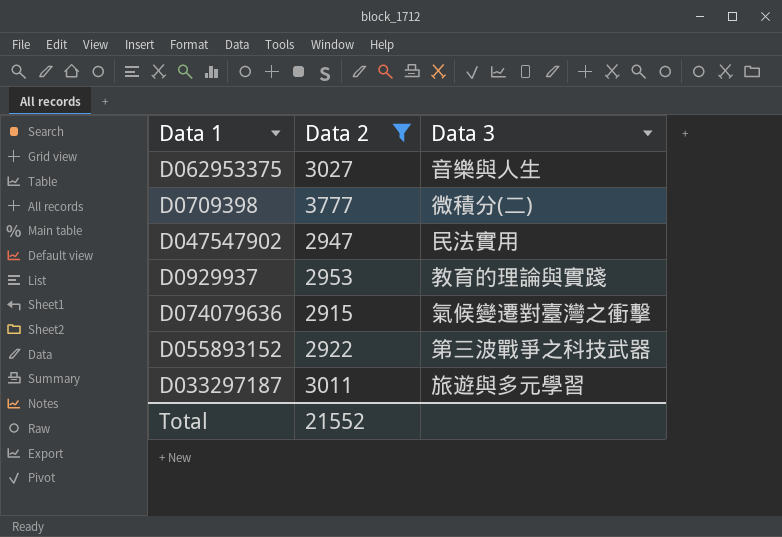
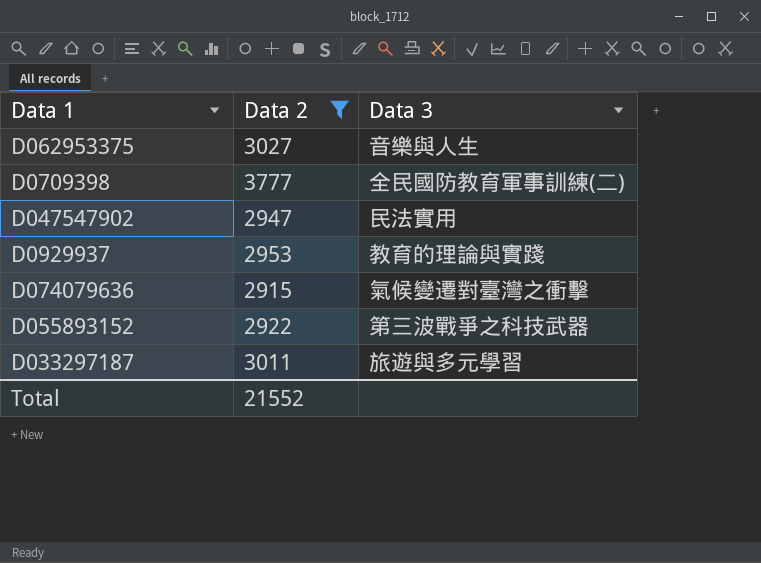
D0709398 | Data 3: 微積分(二) -> 全民國防教育軍事訓練(二)

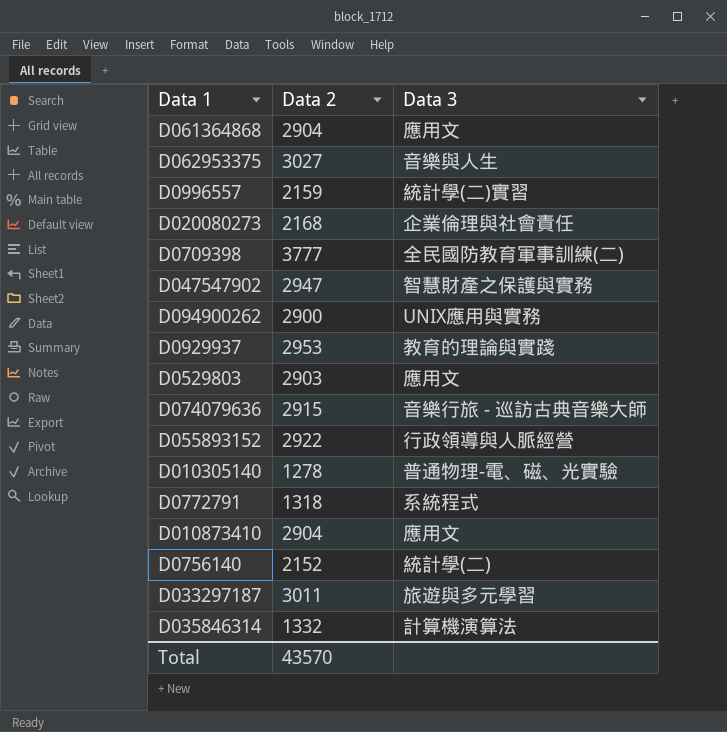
filter: Data 2 >= 2915 -> none
D047547902 | Data 3: 民法實用 -> 智慧財產之保護與實務
D074079636 | Data 3: 氣候變遷對臺灣之衝擊 -> 音樂行旅 - 巡訪古典音樂大師
D055893152 | Data 3: 第三波戰爭之科技武器 -> 行政領導與人脈經營
Total | Data 2: 21552 -> 43570

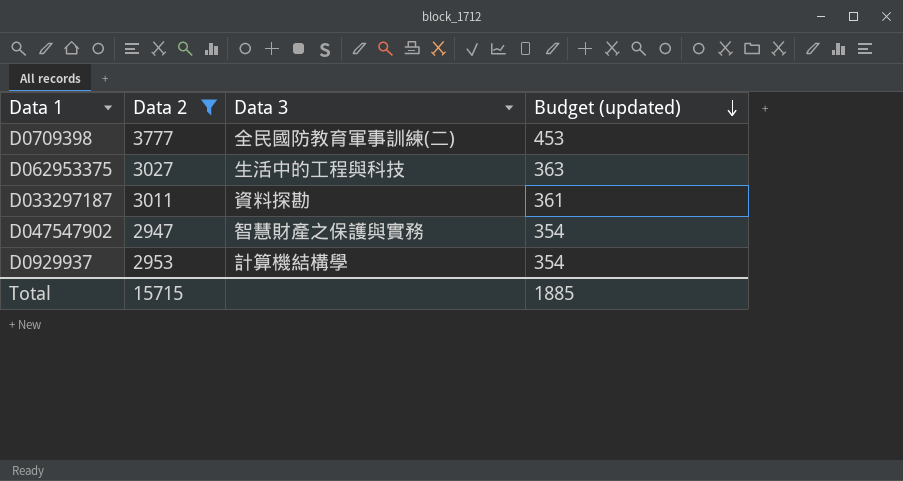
filter: none -> Data 2 >= 2947
row order: none -> Budget (updated) descending
column Budget (updated) | formula: none -> [Data 2] * 0.12
D062953375 | Data 3: 音樂與人生 -> 生活中的工程與科技
D033297187 | Data 3: 旅遊與多元學習 -> 資料探勘
D0929937 | Data 3: 教育的理論與實踐 -> 計算機結構學
Total | Data 2: 43570 -> 15715

